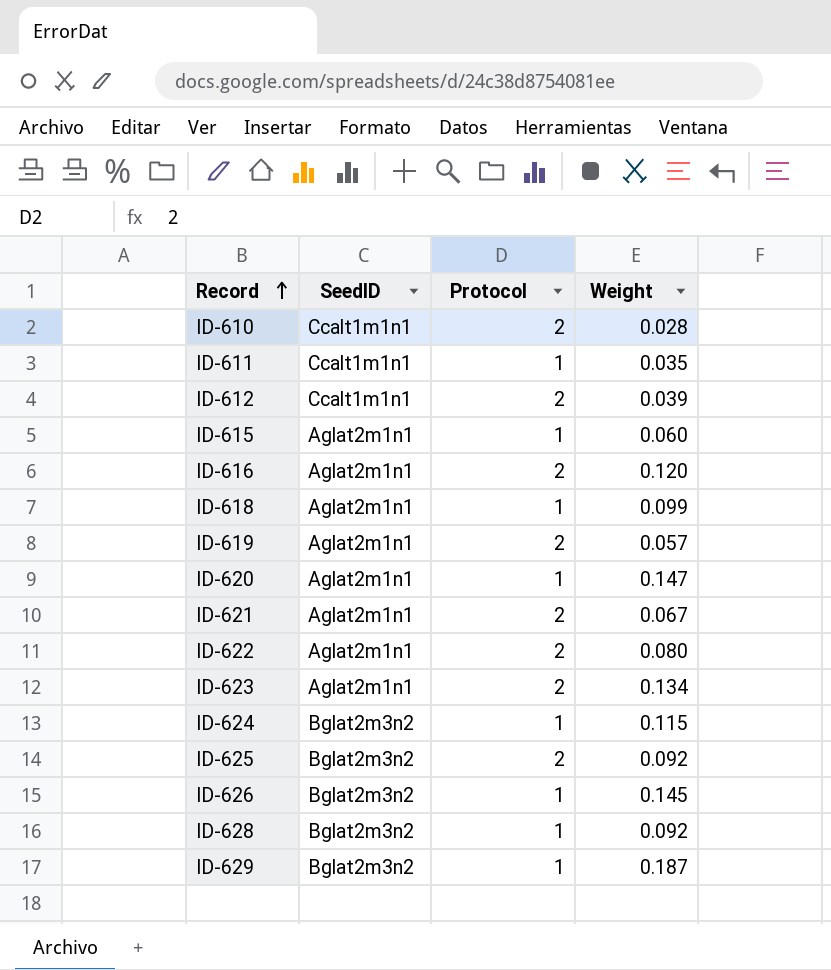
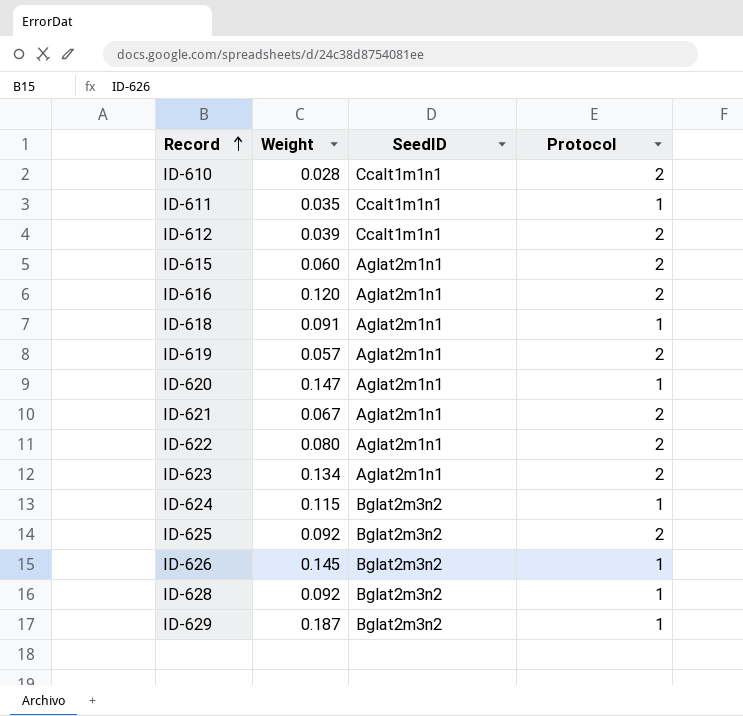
column Weight | position: 4 -> 2
ID-615 | Protocol: 1 -> 2
ID-618 | Weight: 0.099 -> 0.091

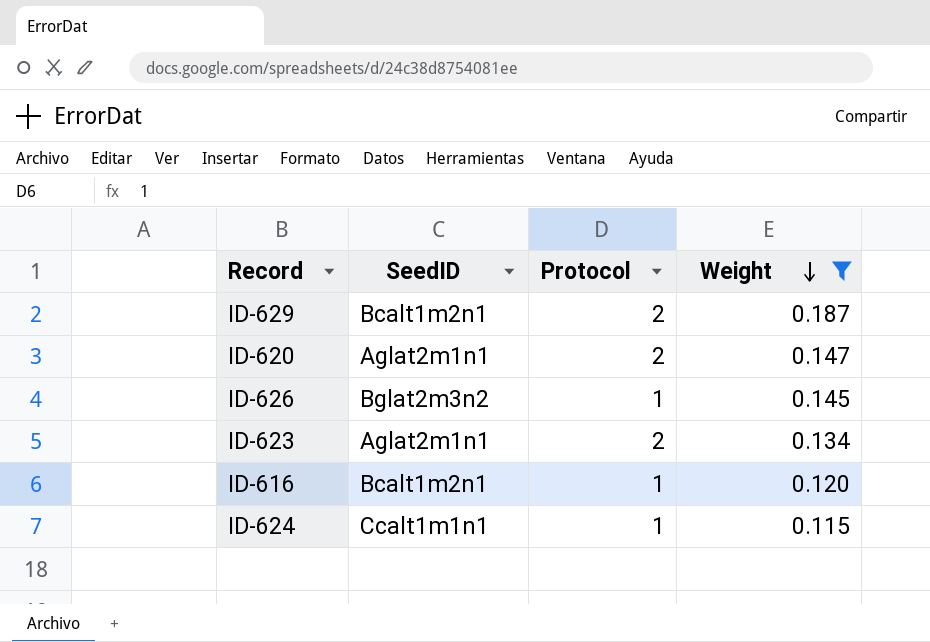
filter: none -> Weight >= 0.115
row order: Record ascending -> Weight descending
column Weight | position: 2 -> 4
ID-629 | SeedID: Bglat2m3n2 -> Bcalt1m2n1
ID-629 | Protocol: 1 -> 2
ID-620 | Protocol: 1 -> 2
ID-616 | SeedID: Aglat2m1n1 -> Bcalt1m2n1
ID-616 | Protocol: 2 -> 1
ID-624 | SeedID: Bglat2m3n2 -> Ccalt1m1n1

